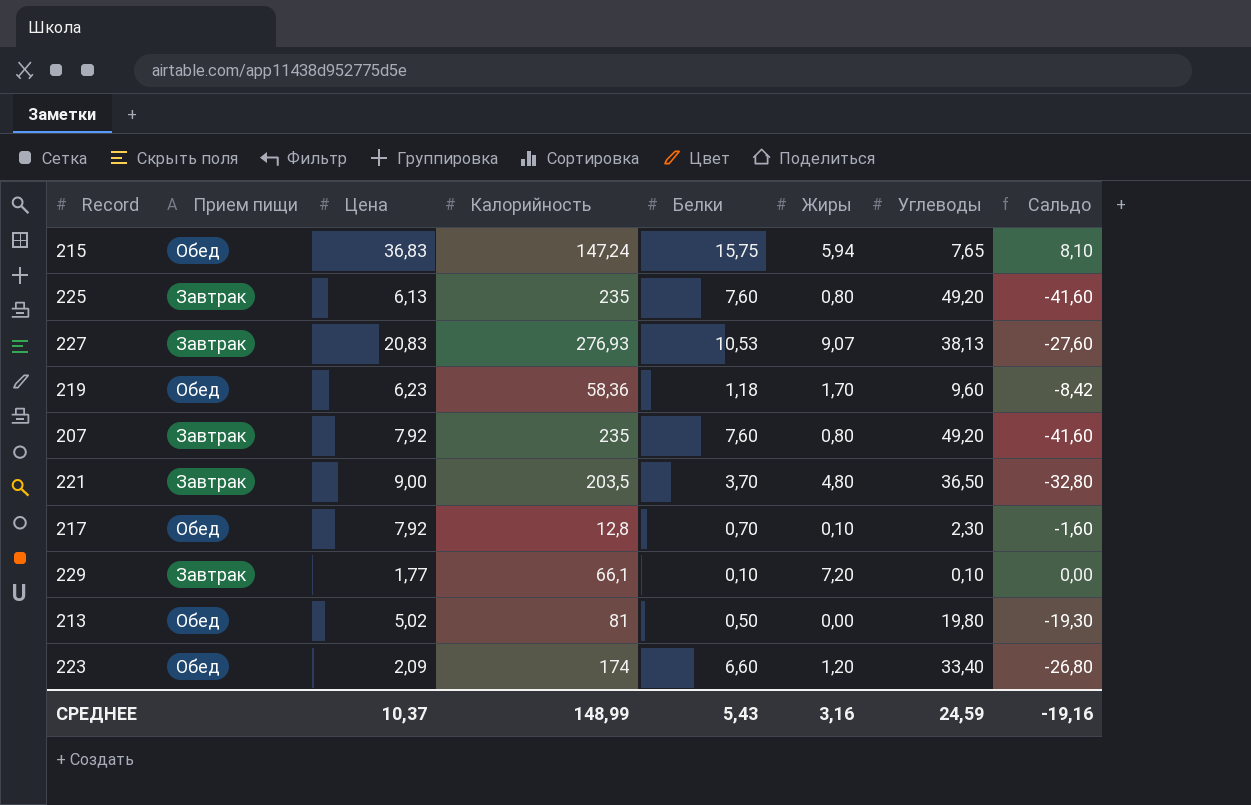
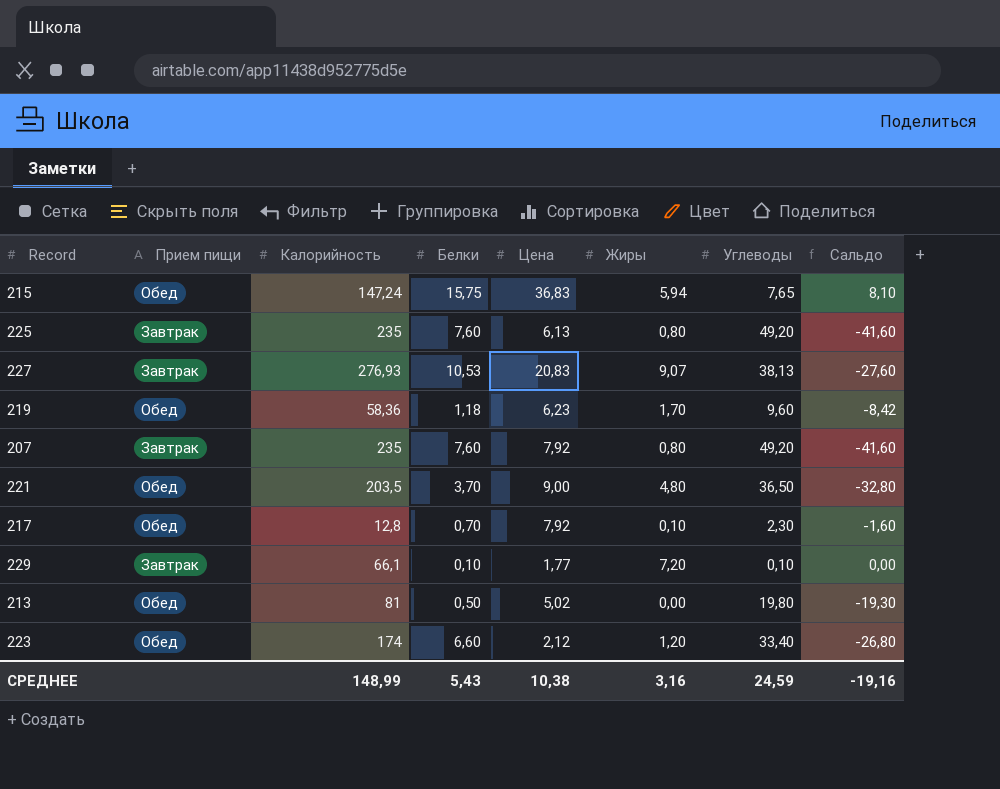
column Цена | position: 3 -> 5
221 | Прием пищи: Завтрак -> Обед
223 | Цена: 2,09 -> 2,12
СРЕДНЕЕ | Цена: 10,37 -> 10,38

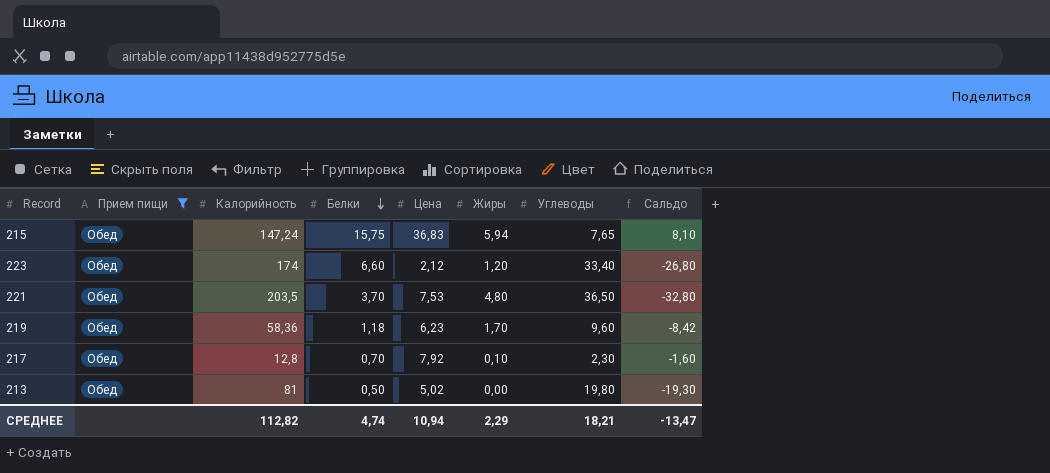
filter: none -> Прием пищи = Обед
row order: none -> Белки descending
221 | Цена: 9,00 -> 7,53
СРЕДНЕЕ | Калорийность: 148,99 -> 112,82
СРЕДНЕЕ | Белки: 5,43 -> 4,74
СРЕДНЕЕ | Цена: 10,38 -> 10,94
СРЕДНЕЕ | Жиры: 3,16 -> 2,29
СРЕДНЕЕ | Углеводы: 24,59 -> 18,21
СРЕДНЕЕ | Сальдо: -19,16 -> -13,47

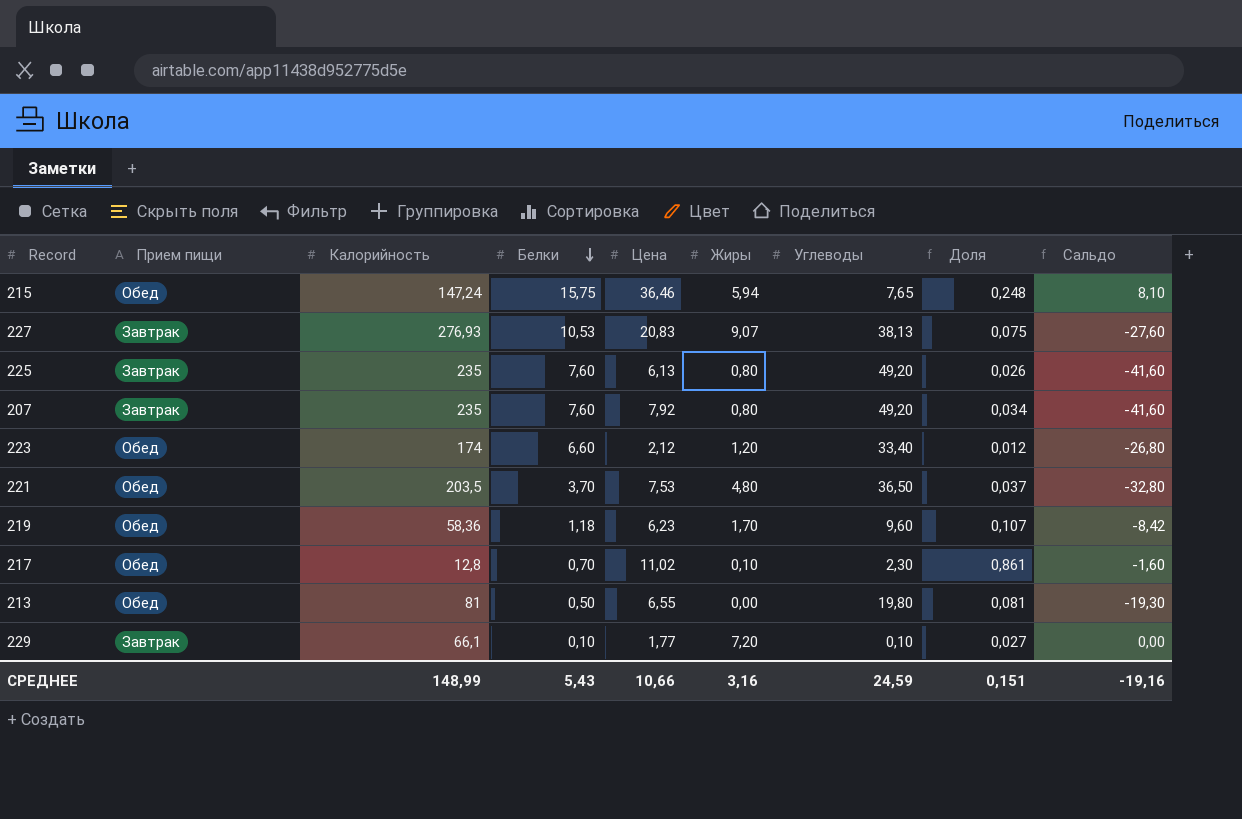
filter: Прием пищи = Обед -> none
column Доля | formula: none -> [Цена] / [Калорийность]
215 | Цена: 36,83 -> 36,46
217 | Цена: 7,92 -> 11,02
213 | Цена: 5,02 -> 6,55
СРЕДНЕЕ | Калорийность: 112,82 -> 148,99
СРЕДНЕЕ | Белки: 4,74 -> 5,43
СРЕДНЕЕ | Цена: 10,94 -> 10,66
СРЕДНЕЕ | Жиры: 2,29 -> 3,16
СРЕДНЕЕ | Углеводы: 18,21 -> 24,59
СРЕДНЕЕ | Сальдо: -13,47 -> -19,16

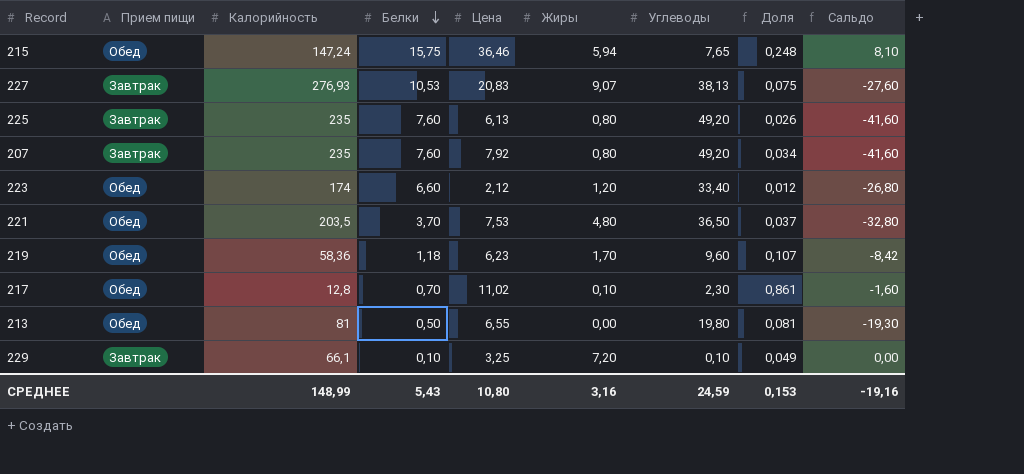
229 | Цена: 1,77 -> 3,25
229 | Доля: 0,027 -> 0,049
СРЕДНЕЕ | Цена: 10,66 -> 10,80
СРЕДНЕЕ | Доля: 0,151 -> 0,153

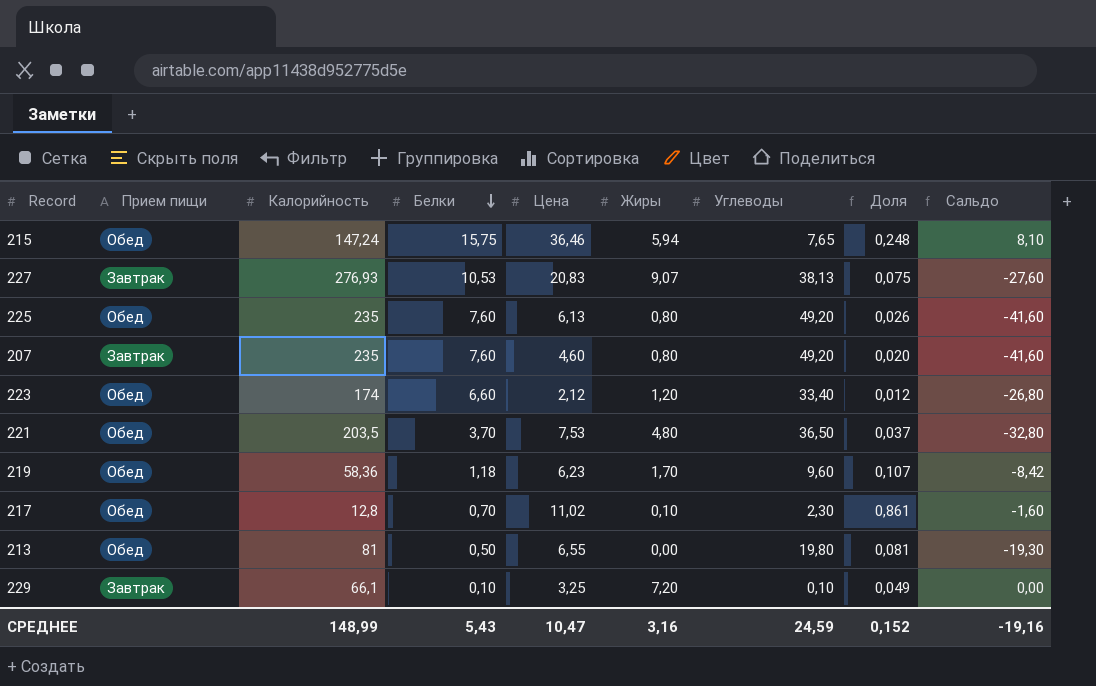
225 | Прием пищи: Завтрак -> Обед
207 | Цена: 7,92 -> 4,60
207 | Доля: 0,034 -> 0,020
СРЕДНЕЕ | Цена: 10,80 -> 10,47
СРЕДНЕЕ | Доля: 0,153 -> 0,152

